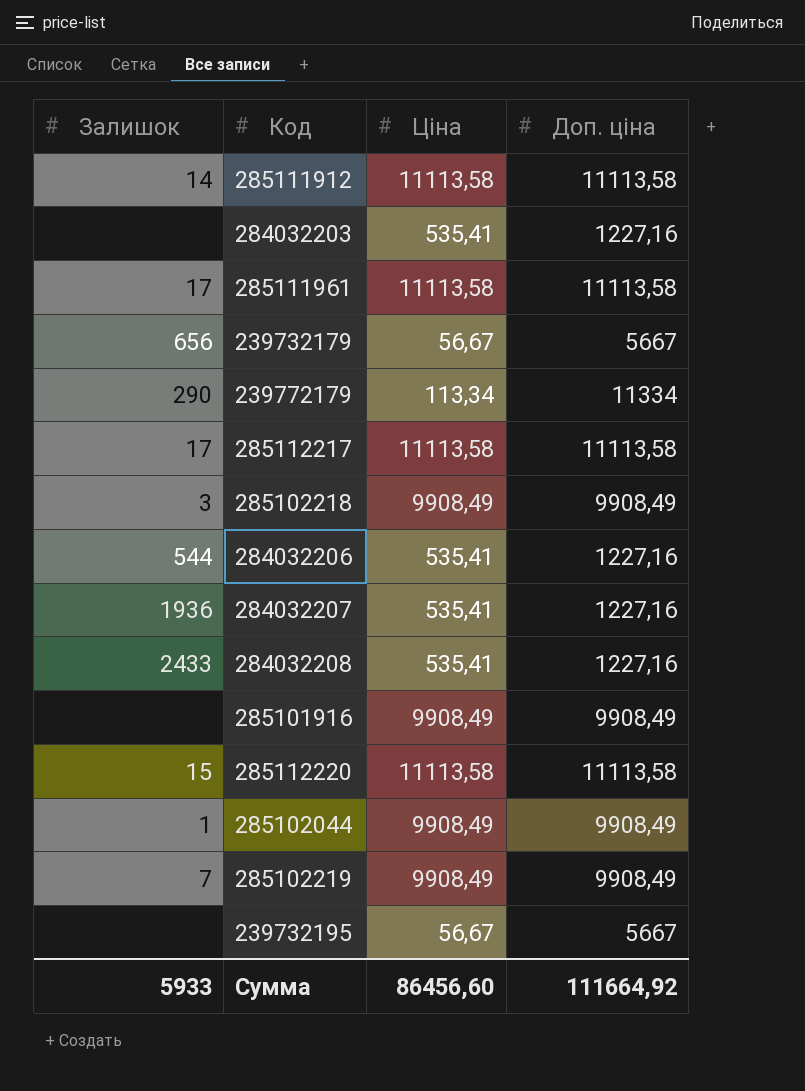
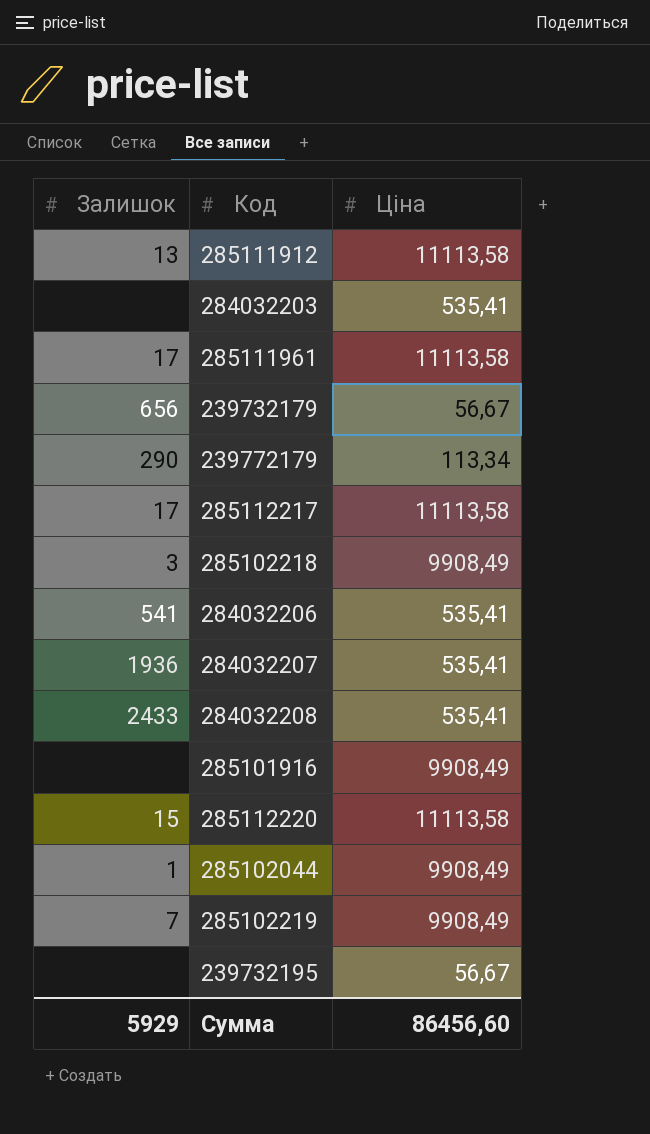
column Доп. ціна | position: 4 -> none
285111912 | Залишок: 14 -> 13
284032206 | Залишок: 544 -> 541
Сумма | Залишок: 5933 -> 5929

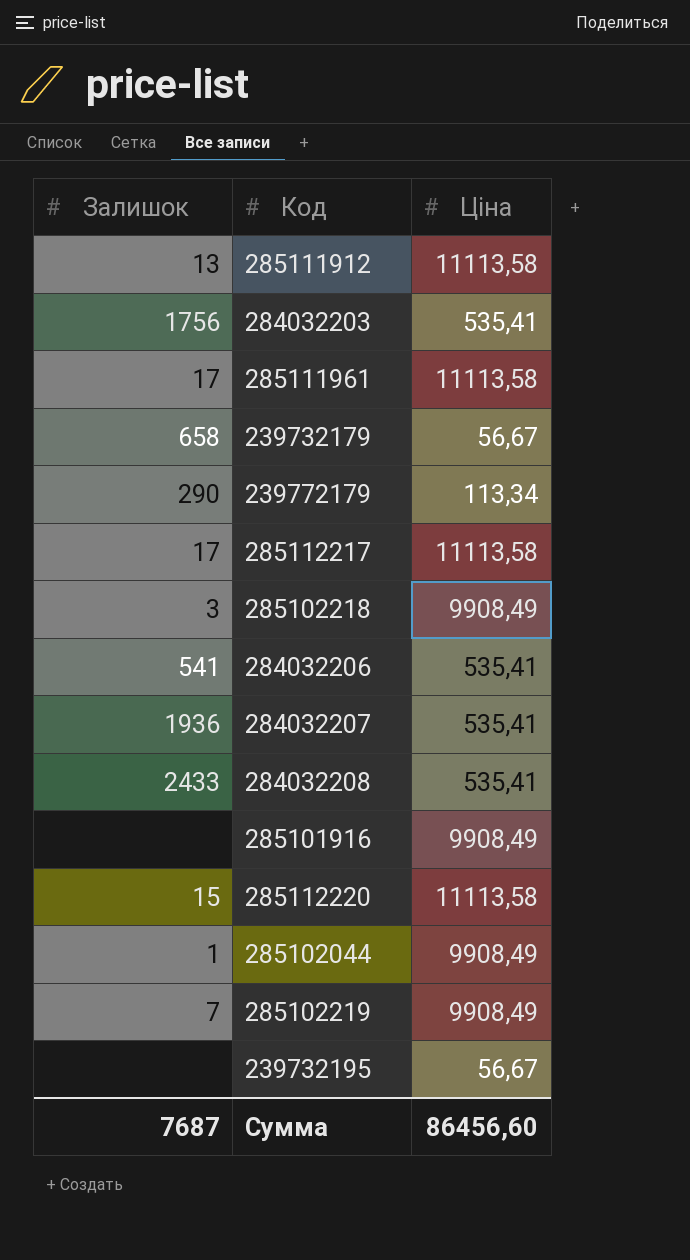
284032203 | Залишок: none -> 1756
239732179 | Залишок: 656 -> 658
Сумма | Залишок: 5929 -> 7687

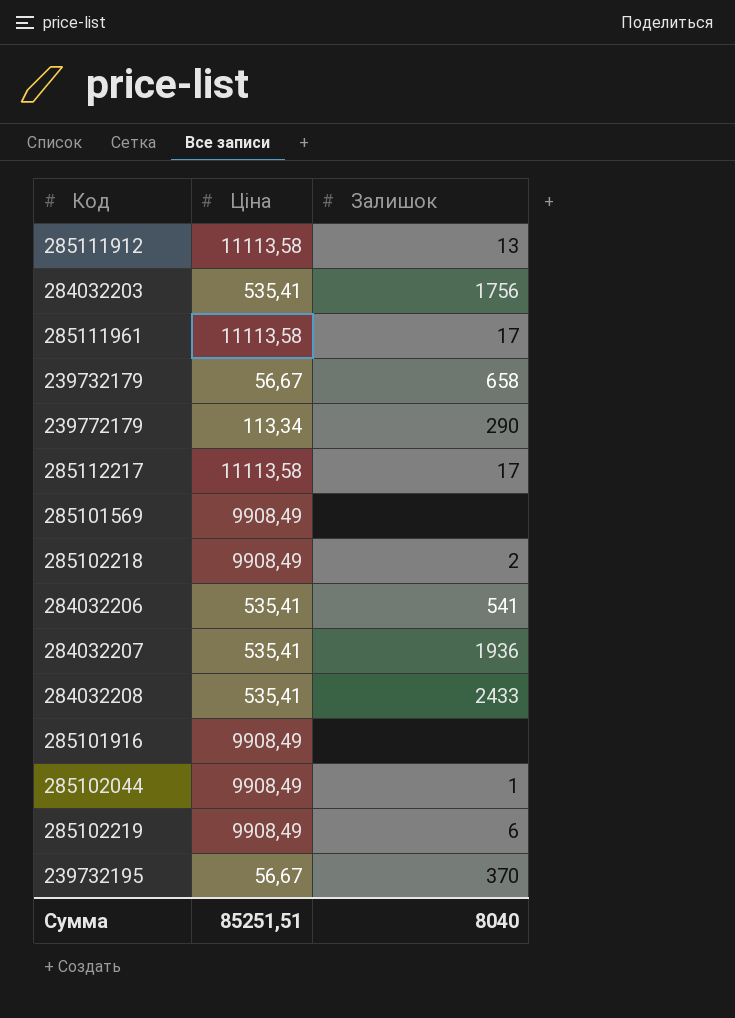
column Залишок | position: 1 -> 3
row 285112220: 15 | 11113,58 -> none
row 285101569: none -> 9908,49 | none
285102218 | Залишок: 3 -> 2
285102219 | Залишок: 7 -> 6
239732195 | Залишок: none -> 370
Сумма | Ціна: 86456,60 -> 85251,51
Сумма | Залишок: 7687 -> 8040

